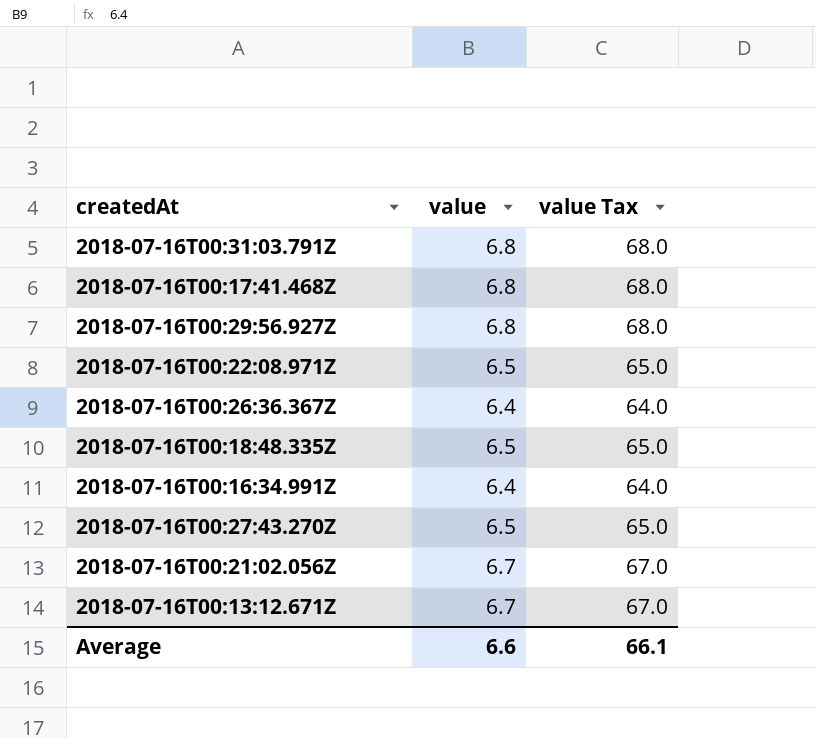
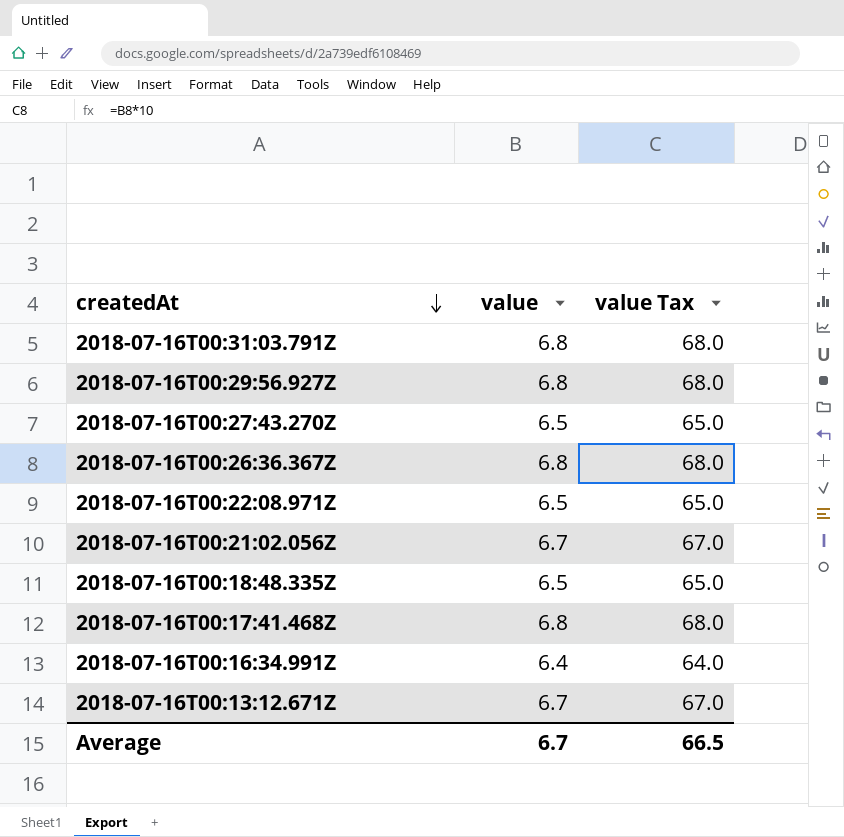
row order: none -> createdAt descending
2018-07-16T00:26:36.367Z | value: 6.4 -> 6.8
2018-07-16T00:26:36.367Z | value Tax: 64.0 -> 68.0
Average | value: 6.6 -> 6.7
Average | value Tax: 66.1 -> 66.5

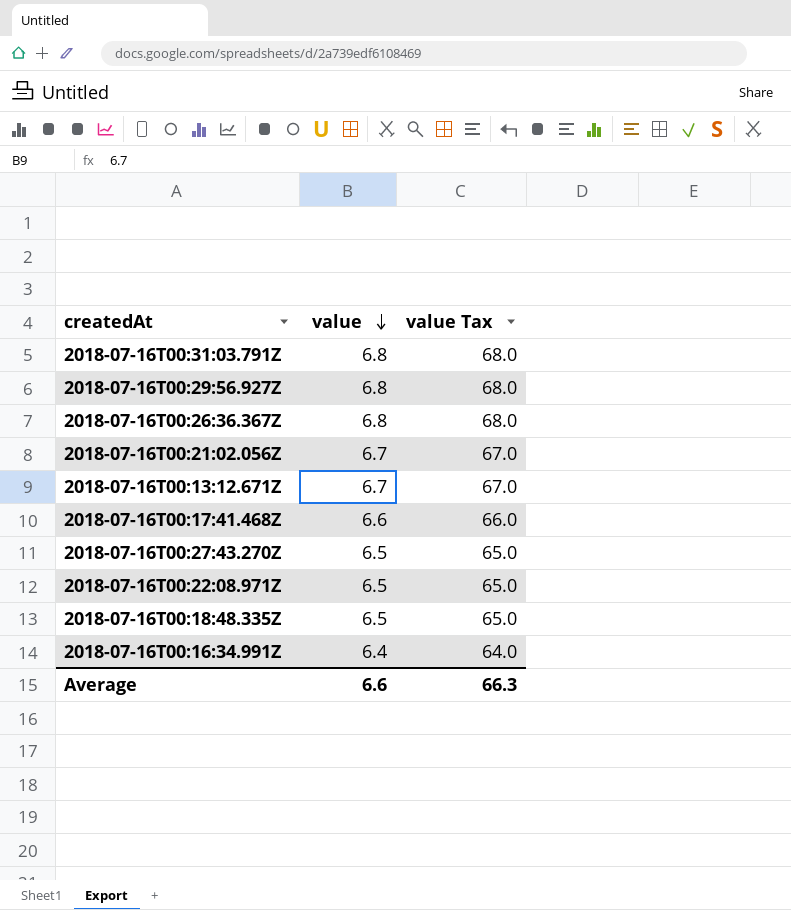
row order: createdAt descending -> value descending
2018-07-16T00:17:41.468Z | value: 6.8 -> 6.6
2018-07-16T00:17:41.468Z | value Tax: 68.0 -> 66.0
Average | value: 6.7 -> 6.6
Average | value Tax: 66.5 -> 66.3

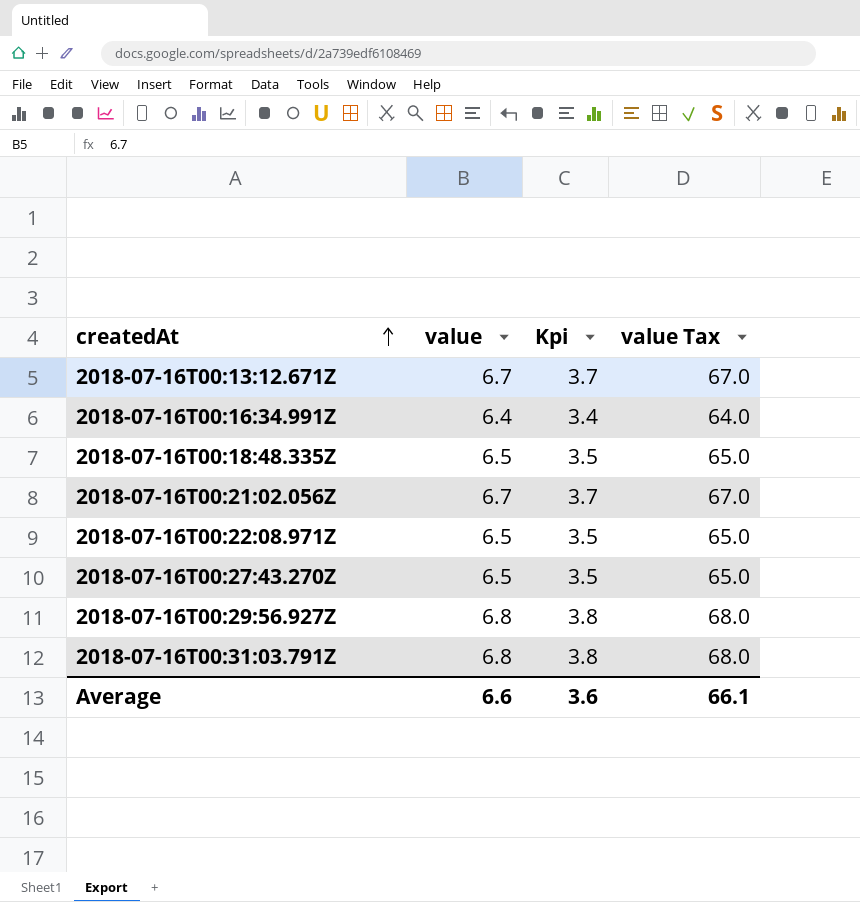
row order: value descending -> createdAt ascending
column Kpi | formula: none -> [value] - 3
row 2018-07-16T00:26:36.367Z: 6.8 | 68.0 -> none
row 2018-07-16T00:17:41.468Z: 6.6 | 66.0 -> none
Average | value Tax: 66.3 -> 66.1

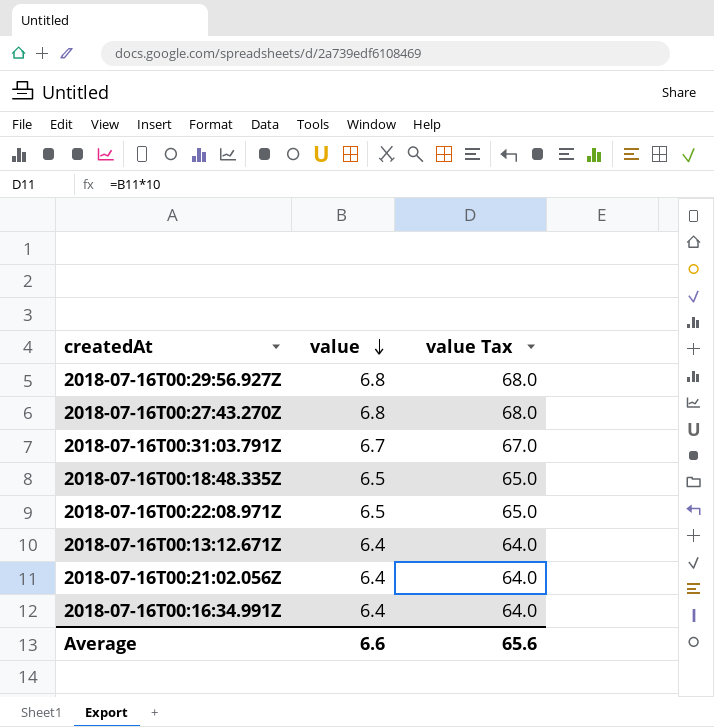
row order: createdAt ascending -> value descending
column Kpi | formula: [value] - 3 -> none
2018-07-16T00:27:43.270Z | value: 6.5 -> 6.8
2018-07-16T00:27:43.270Z | value Tax: 65.0 -> 68.0
2018-07-16T00:31:03.791Z | value: 6.8 -> 6.7
2018-07-16T00:31:03.791Z | value Tax: 68.0 -> 67.0
2018-07-16T00:13:12.671Z | value: 6.7 -> 6.4
2018-07-16T00:13:12.671Z | value Tax: 67.0 -> 64.0
2018-07-16T00:21:02.056Z | value: 6.7 -> 6.4
2018-07-16T00:21:02.056Z | value Tax: 67.0 -> 64.0
Average | value Tax: 66.1 -> 65.6

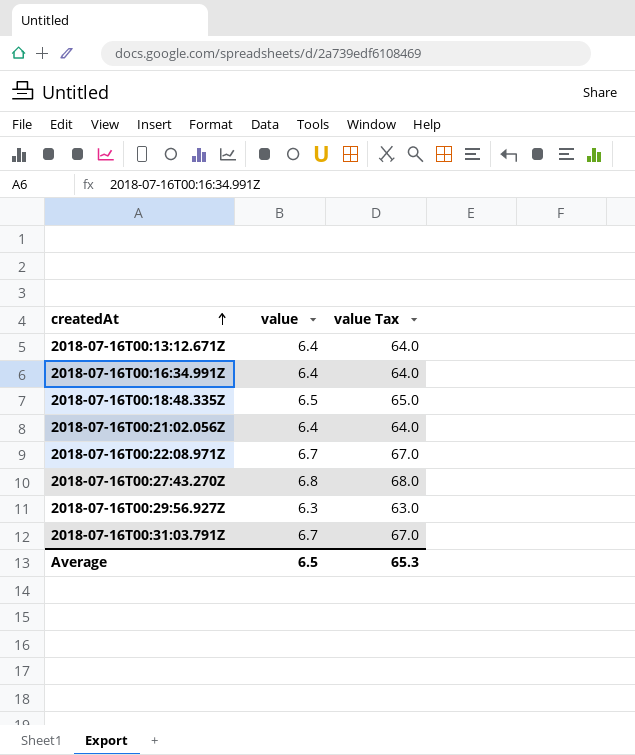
row order: value descending -> createdAt ascending
2018-07-16T00:22:08.971Z | value: 6.5 -> 6.7
2018-07-16T00:22:08.971Z | value Tax: 65.0 -> 67.0
2018-07-16T00:29:56.927Z | value: 6.8 -> 6.3
2018-07-16T00:29:56.927Z | value Tax: 68.0 -> 63.0
Average | value: 6.6 -> 6.5
Average | value Tax: 65.6 -> 65.3

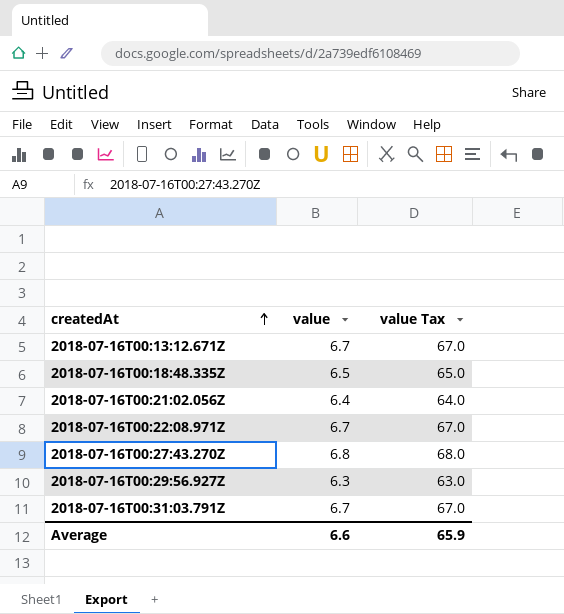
row 2018-07-16T00:16:34.991Z: 6.4 | 64.0 -> none
2018-07-16T00:13:12.671Z | value: 6.4 -> 6.7
2018-07-16T00:13:12.671Z | value Tax: 64.0 -> 67.0
Average | value: 6.5 -> 6.6
Average | value Tax: 65.3 -> 65.9

